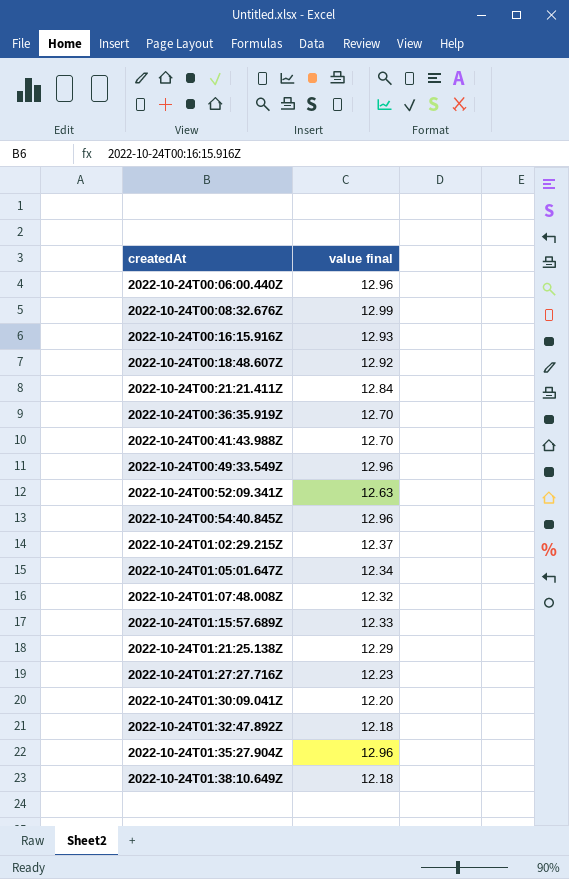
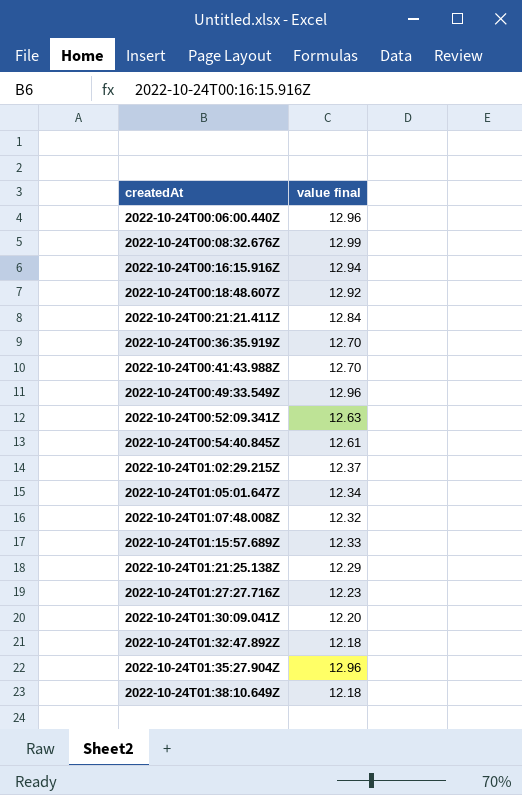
2022-10-24T00:16:15.916Z | value final: 12.93 -> 12.94
2022-10-24T00:54:40.845Z | value final: 12.96 -> 12.61

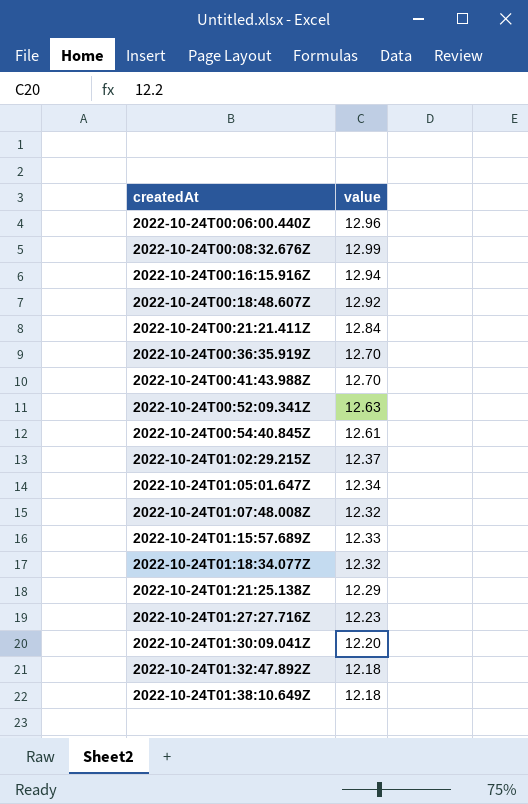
column name: value final -> value
row 2022-10-24T00:49:33.549Z: 12.96 -> none
row 2022-10-24T01:35:27.904Z: 12.96 -> none
row 2022-10-24T01:18:34.077Z: none -> 12.32

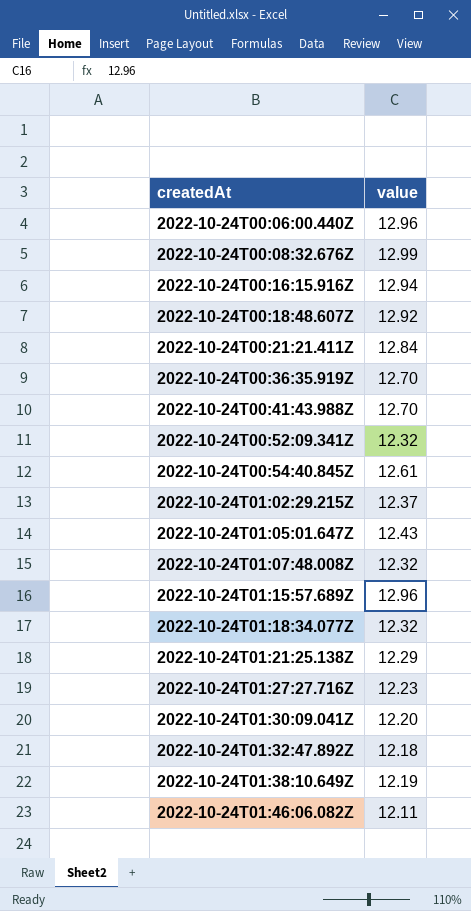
2022-10-24T00:52:09.341Z | value: 12.63 -> 12.32
2022-10-24T01:05:01.647Z | value: 12.34 -> 12.43
2022-10-24T01:15:57.689Z | value: 12.33 -> 12.96
2022-10-24T01:38:10.649Z | value: 12.18 -> 12.19
row 2022-10-24T01:46:06.082Z: none -> 12.11

